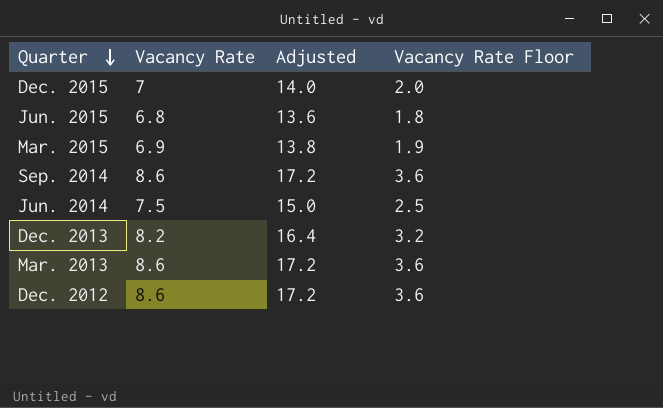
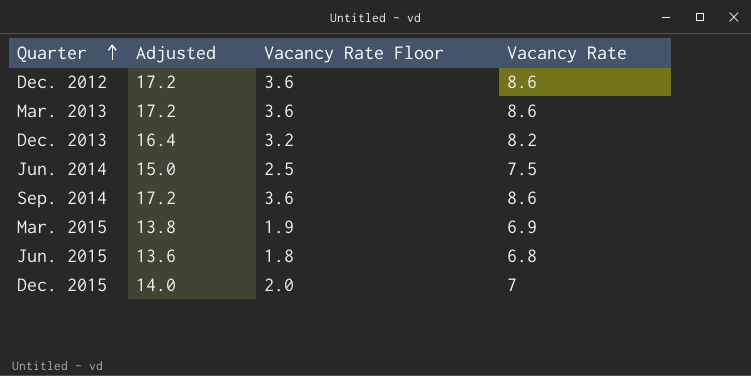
row order: Quarter descending -> Quarter ascending
column Vacancy Rate | position: 2 -> 4

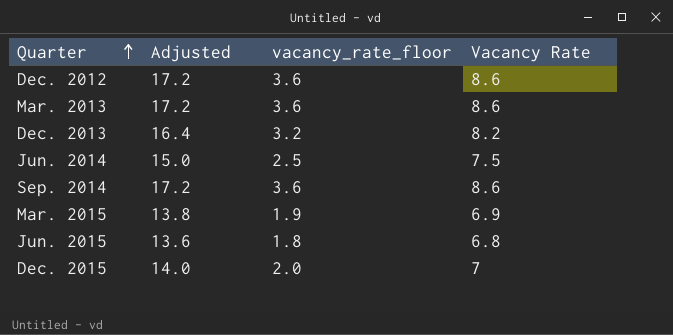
column name: Vacancy Rate Floor -> vacancy_rate_floor

